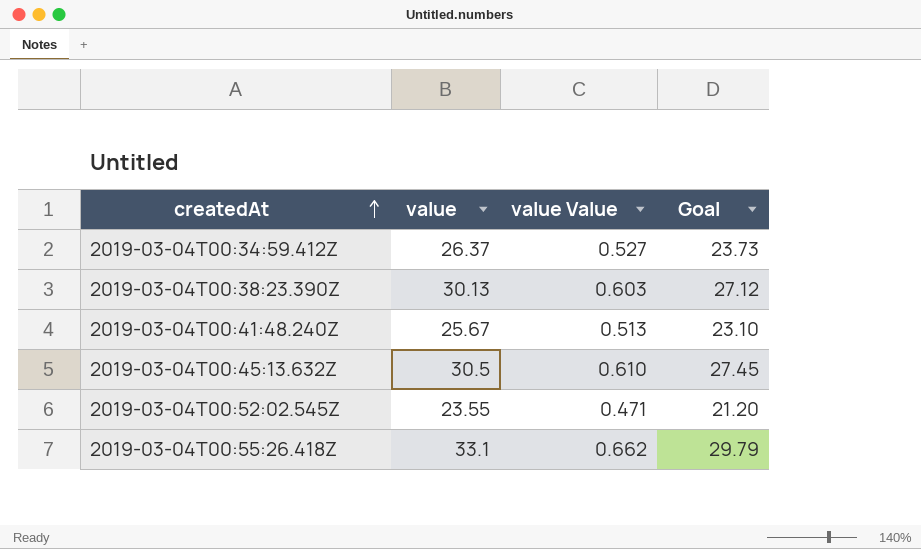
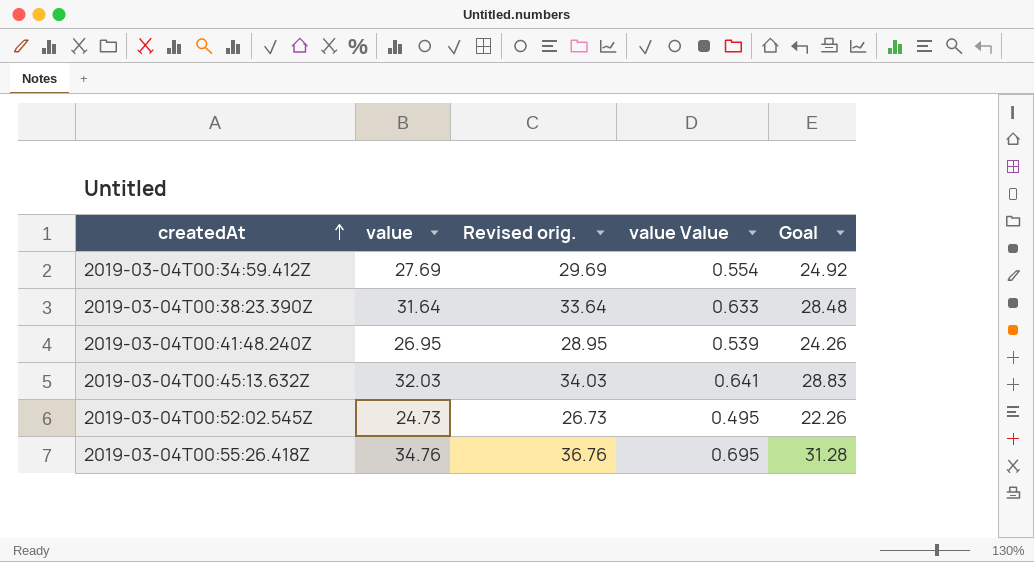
column Revised orig. | formula: none -> [value] + 2
2019-03-04T00:34:59.412Z | value: 26.37 -> 27.69
2019-03-04T00:34:59.412Z | value Value: 0.527 -> 0.554
2019-03-04T00:34:59.412Z | Goal: 23.73 -> 24.92
2019-03-04T00:38:23.390Z | value: 30.13 -> 31.64
2019-03-04T00:38:23.390Z | value Value: 0.603 -> 0.633
2019-03-04T00:38:23.390Z | Goal: 27.12 -> 28.48
2019-03-04T00:41:48.240Z | value: 25.67 -> 26.95
2019-03-04T00:41:48.240Z | value Value: 0.513 -> 0.539
2019-03-04T00:41:48.240Z | Goal: 23.10 -> 24.26
2019-03-04T00:45:13.632Z | value: 30.5 -> 32.03
2019-03-04T00:45:13.632Z | value Value: 0.610 -> 0.641
2019-03-04T00:45:13.632Z | Goal: 27.45 -> 28.83
2019-03-04T00:52:02.545Z | value: 23.55 -> 24.73
2019-03-04T00:52:02.545Z | value Value: 0.471 -> 0.495
2019-03-04T00:52:02.545Z | Goal: 21.20 -> 22.26
2019-03-04T00:55:26.418Z | value: 33.1 -> 34.76
2019-03-04T00:55:26.418Z | value Value: 0.662 -> 0.695
2019-03-04T00:55:26.418Z | Goal: 29.79 -> 31.28

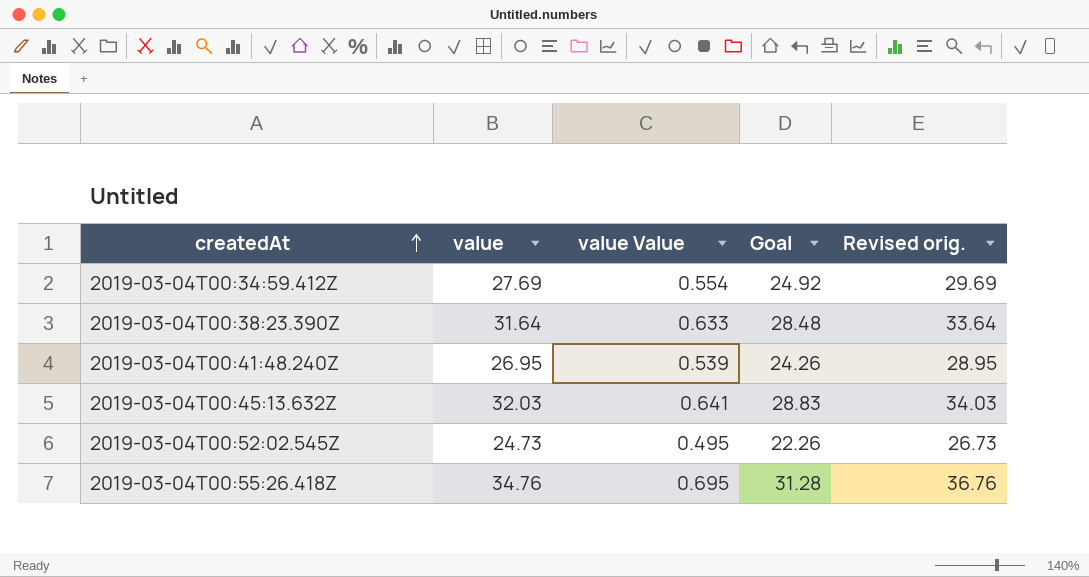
column Revised orig. | position: 3 -> 5

